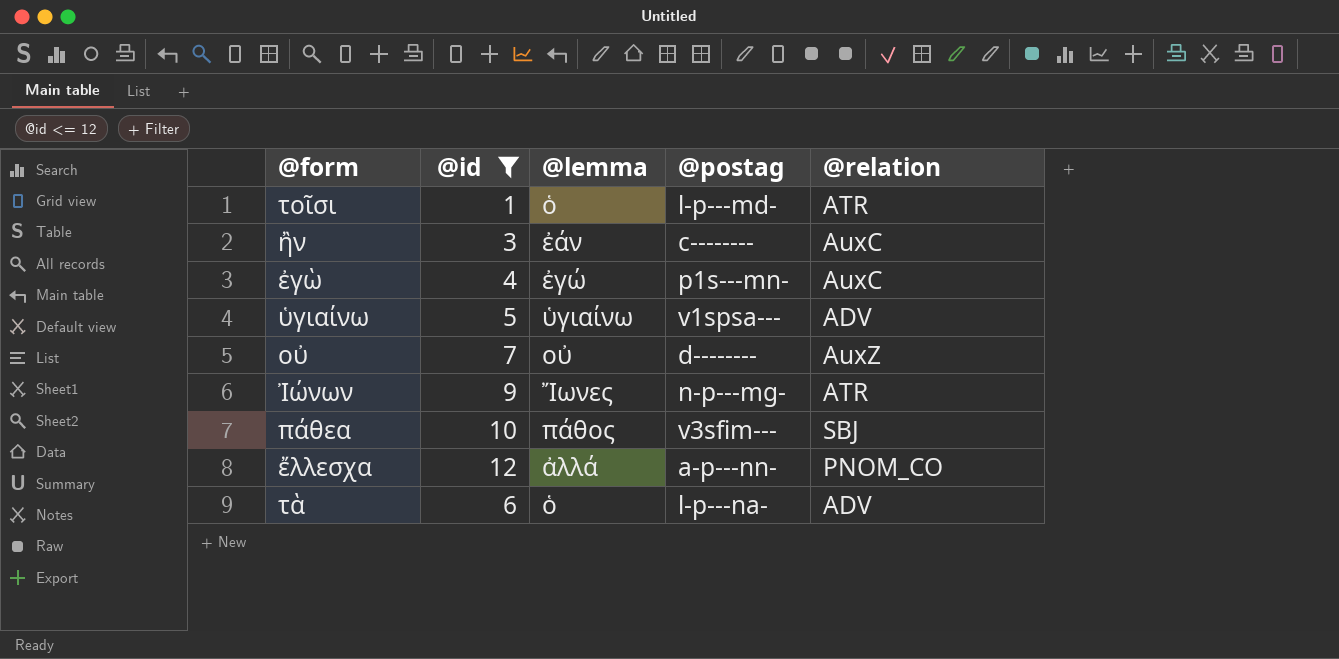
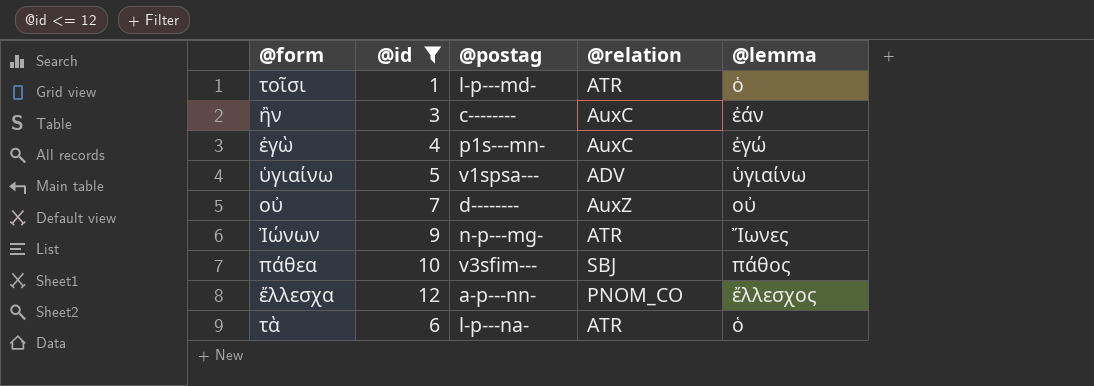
column @lemma | position: 3 -> 5
ἔλλεσχα | @lemma: ἀλλά -> ἔλλεσχος
τὰ | @relation: ADV -> ATR

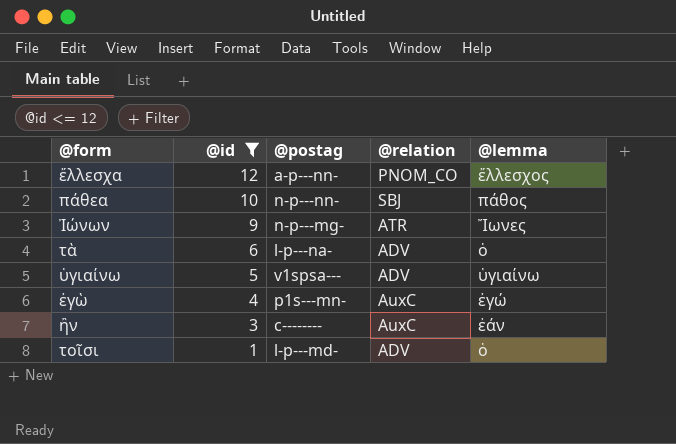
row order: none -> @id descending
row οὐ: 7 | d-------- | AuxZ | οὐ -> none
πάθεα | @postag: v3sfim--- -> n-p---nn-
τὰ | @relation: ATR -> ADV
τοῖσι | @relation: ATR -> ADV

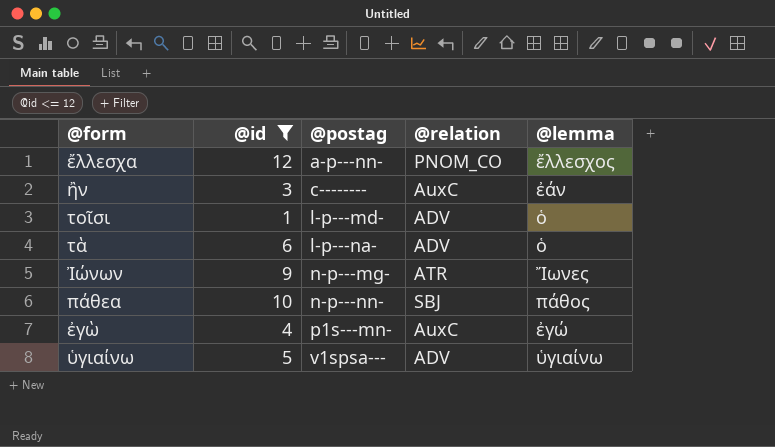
row order: @id descending -> @postag ascending

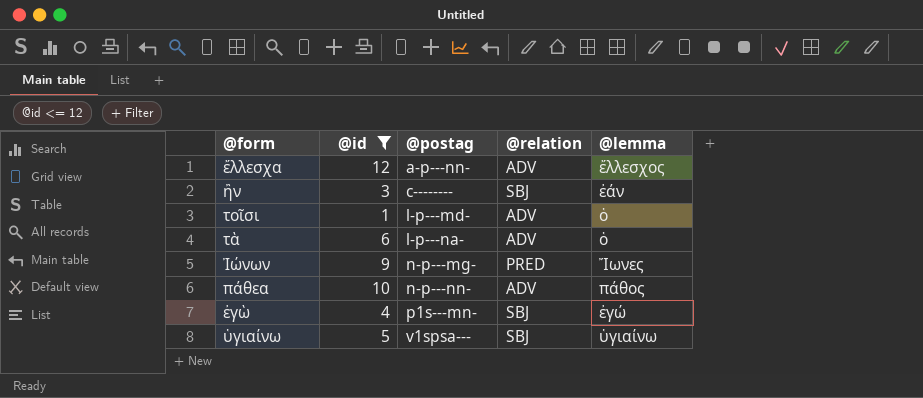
ἔλλεσχα | @relation: PNOM_CO -> ADV
ἢν | @relation: AuxC -> SBJ
Ἰώνων | @relation: ATR -> PRED
πάθεα | @relation: SBJ -> ADV
ἐγὼ | @relation: AuxC -> SBJ
ὑγιαίνω | @relation: ADV -> SBJ

